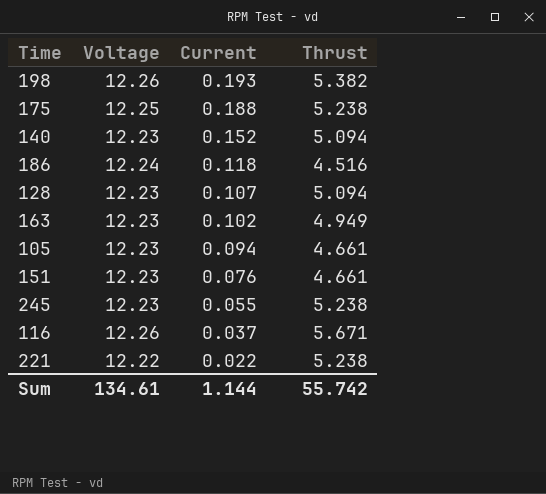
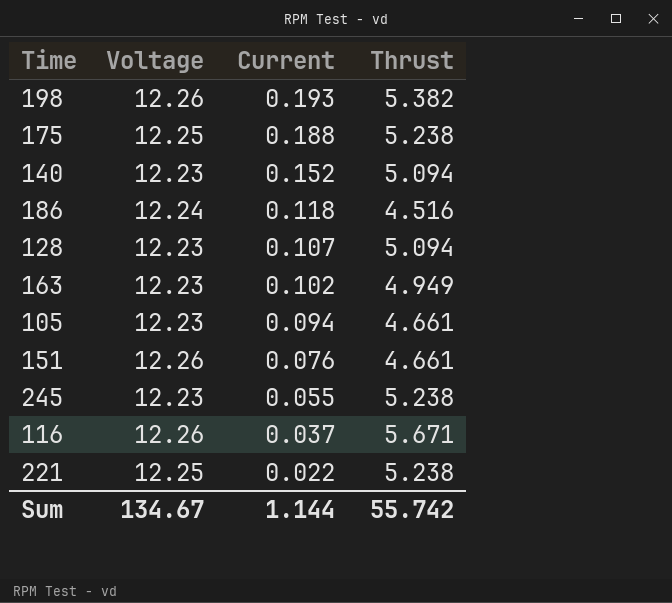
151 | Voltage: 12.23 -> 12.26
221 | Voltage: 12.22 -> 12.25
Sum | Voltage: 134.61 -> 134.67

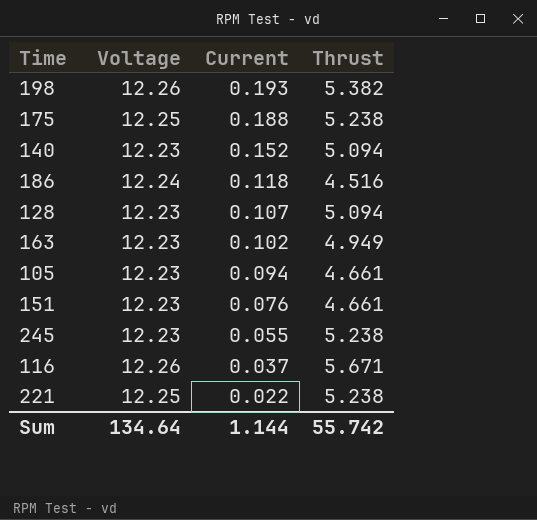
151 | Voltage: 12.26 -> 12.23
Sum | Voltage: 134.67 -> 134.64

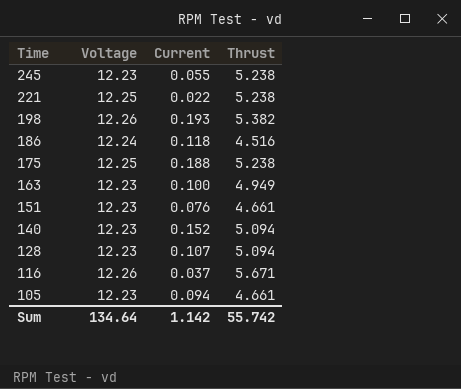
row order: Current descending -> Time descending
163 | Current: 0.102 -> 0.100
Sum | Current: 1.144 -> 1.142

